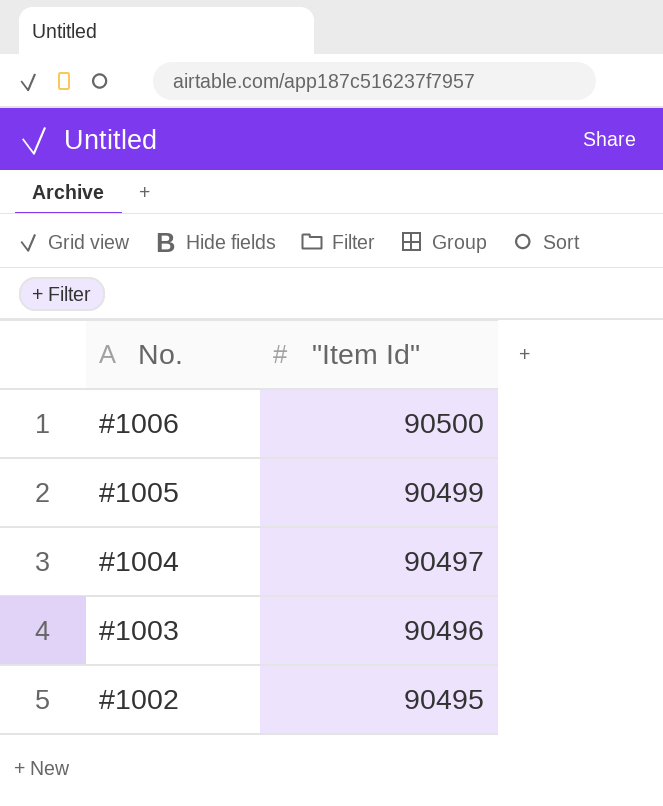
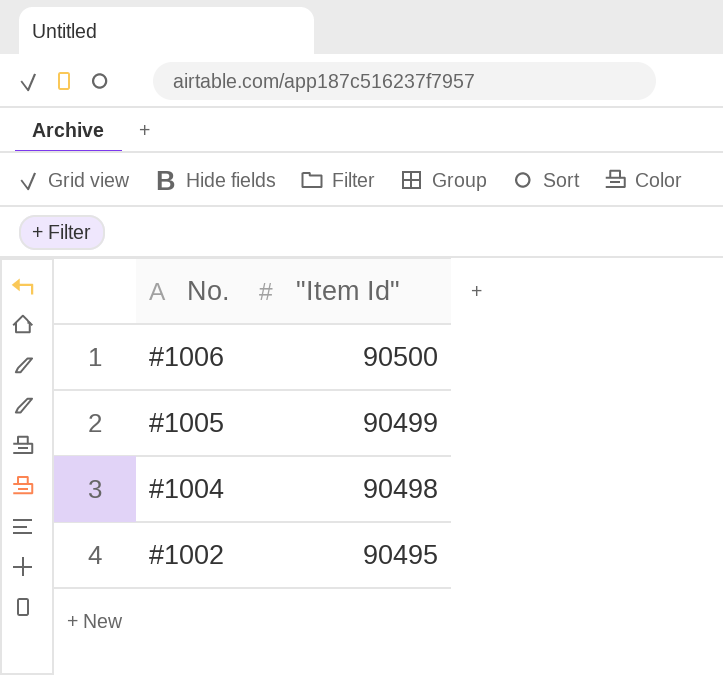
row #1003: 90496 -> none
#1004 | "Item Id": 90497 -> 90498

